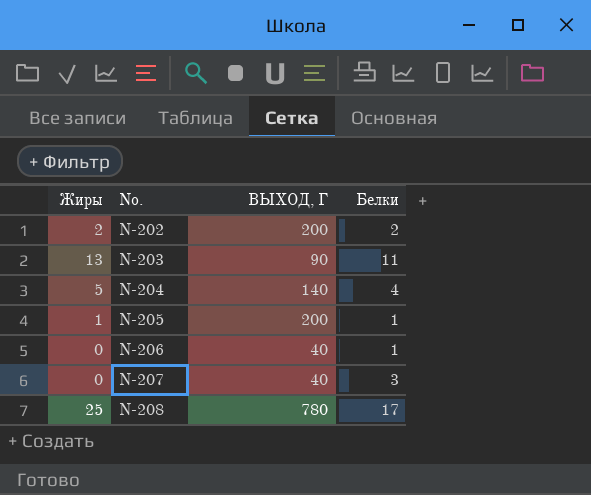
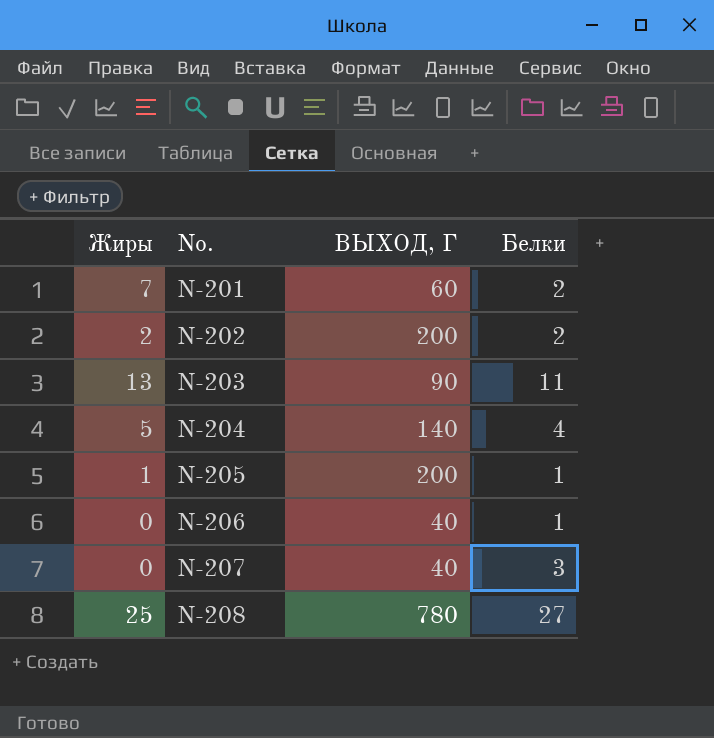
row N-201: none -> 7 | 60 | 2
N-208 | Белки: 17 -> 27

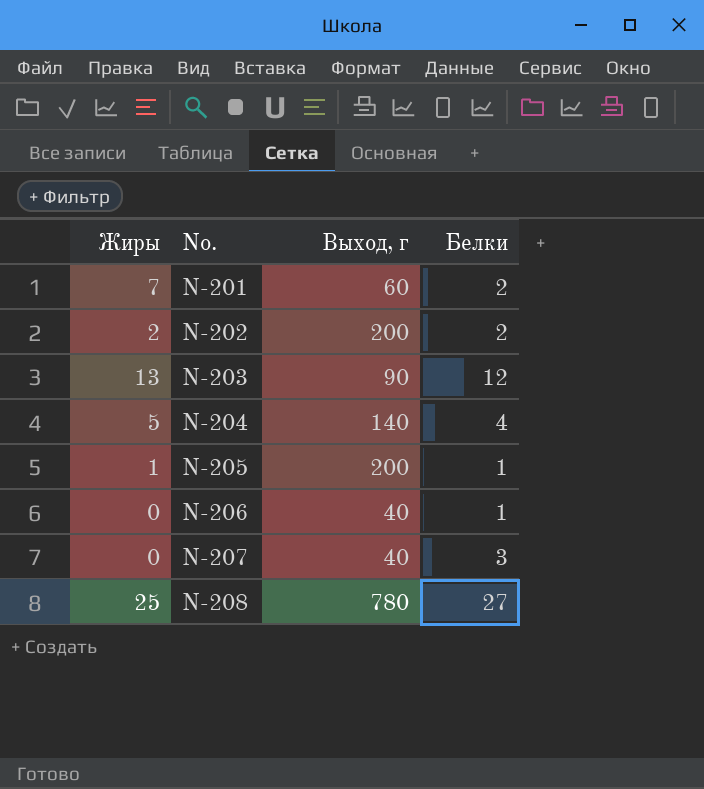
column name: ВЫХОД, Г -> Выход, г
N-203 | Белки: 11 -> 12

